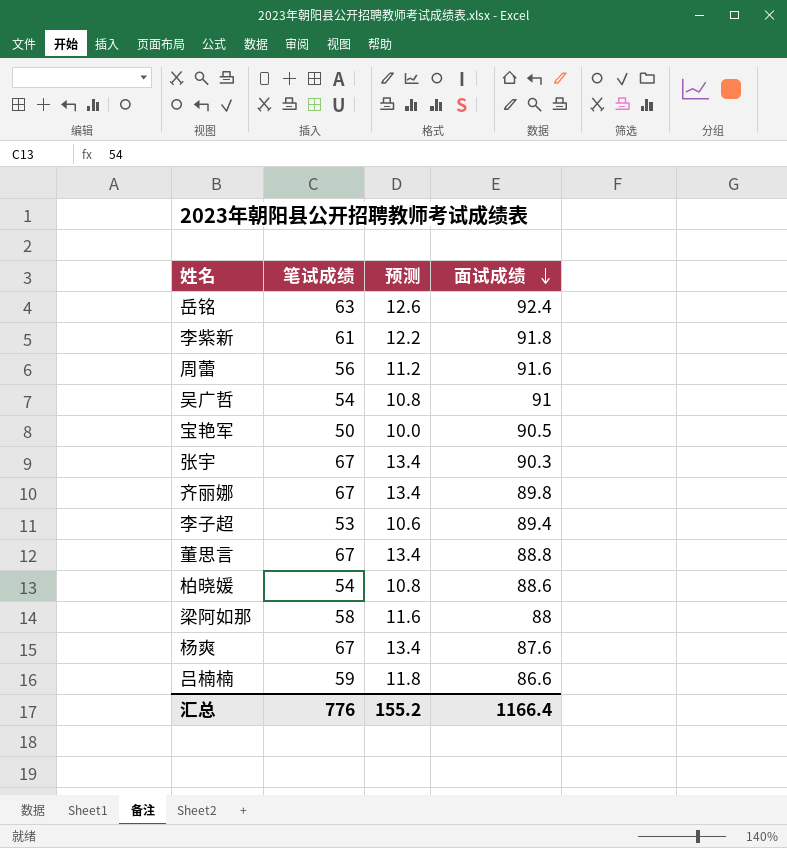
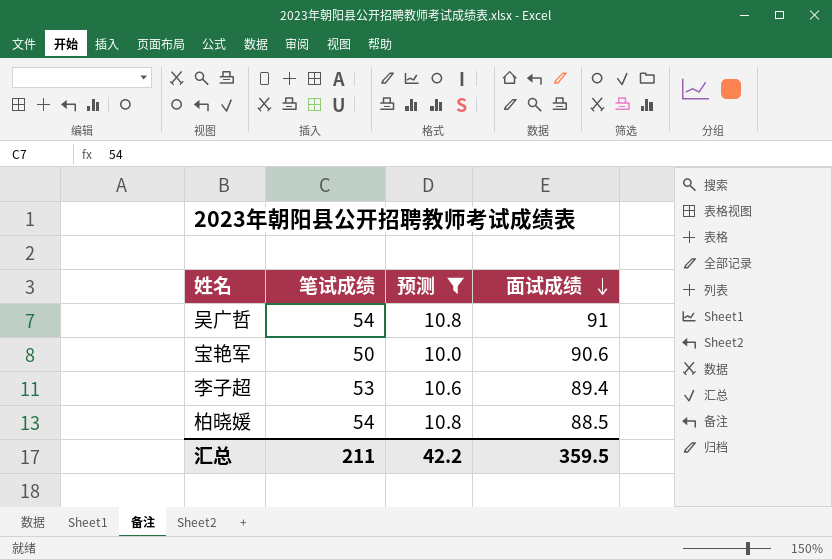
filter: none -> 预测 <= 10.8
宝艳军 | 面试成绩: 90.5 -> 90.6
柏晓媛 | 面试成绩: 88.6 -> 88.5
汇总 | 笔试成绩: 776 -> 211
汇总 | 预测: 155.2 -> 42.2
汇总 | 面试成绩: 1166.4 -> 359.5

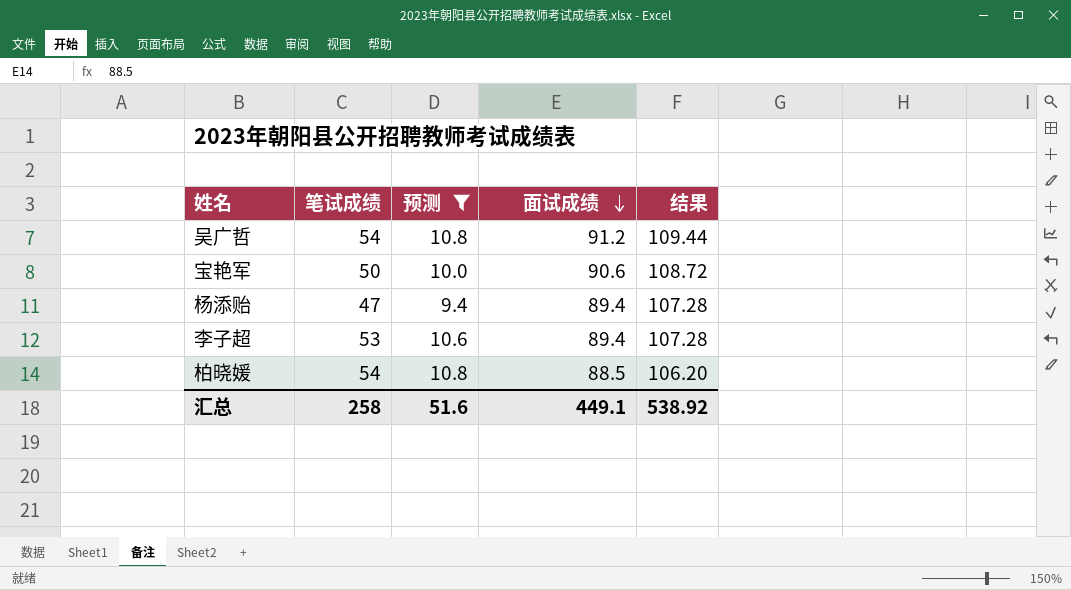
column 结果 | formula: none -> [面试成绩] * 1.2
吴广哲 | 面试成绩: 91 -> 91.2
row 杨添贻: none -> 47 | 9.4 | 89.4 | 107.28
汇总 | 笔试成绩: 211 -> 258
汇总 | 预测: 42.2 -> 51.6
汇总 | 面试成绩: 359.5 -> 449.1

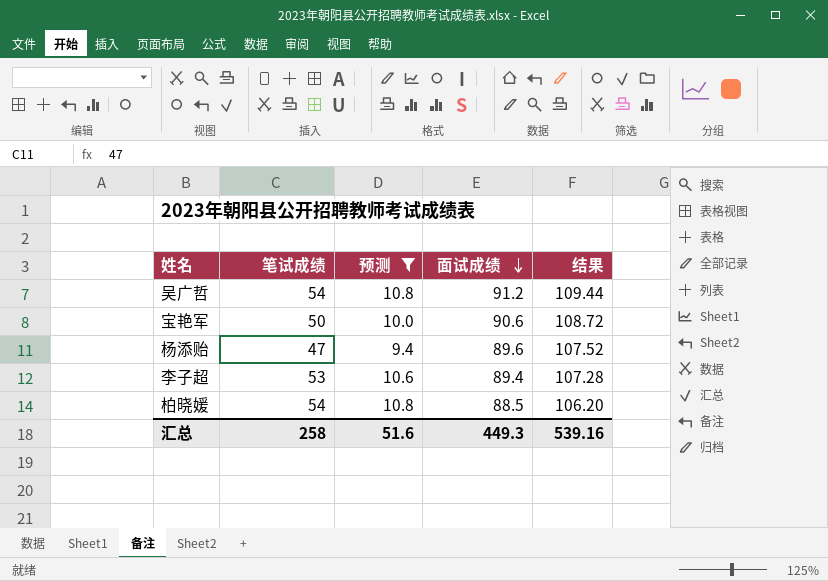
杨添贻 | 面试成绩: 89.4 -> 89.6
杨添贻 | 结果: 107.28 -> 107.52
汇总 | 面试成绩: 449.1 -> 449.3
汇总 | 结果: 538.92 -> 539.16

